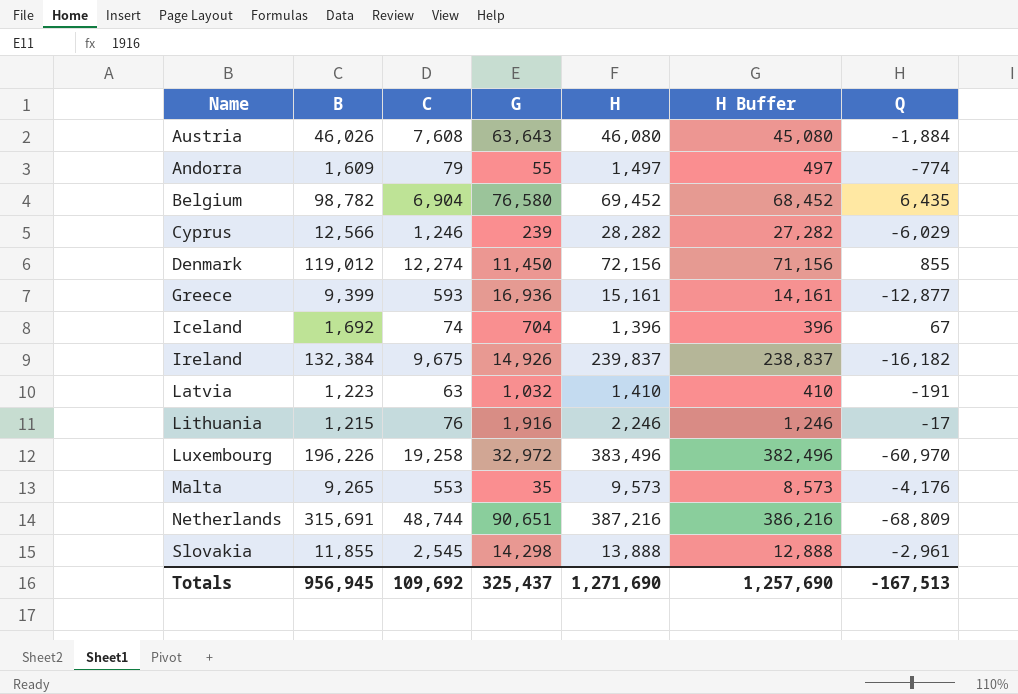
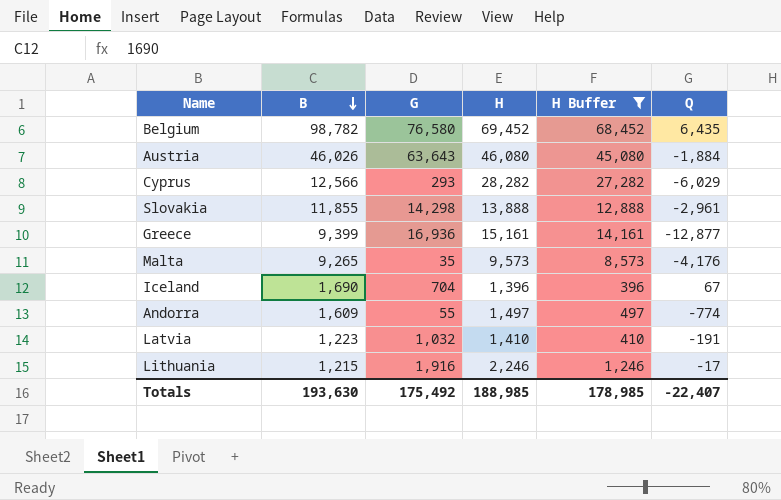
filter: none -> H Buffer <= 68,452
row order: none -> B descending
column C | position: 3 -> none
Cyprus | G: 239 -> 293
Iceland | B: 1,692 -> 1,690
Totals | B: 956,945 -> 193,630
Totals | G: 325,437 -> 175,492
Totals | H: 1,271,690 -> 188,985
Totals | H Buffer: 1,257,690 -> 178,985
Totals | Q: -167,513 -> -22,407

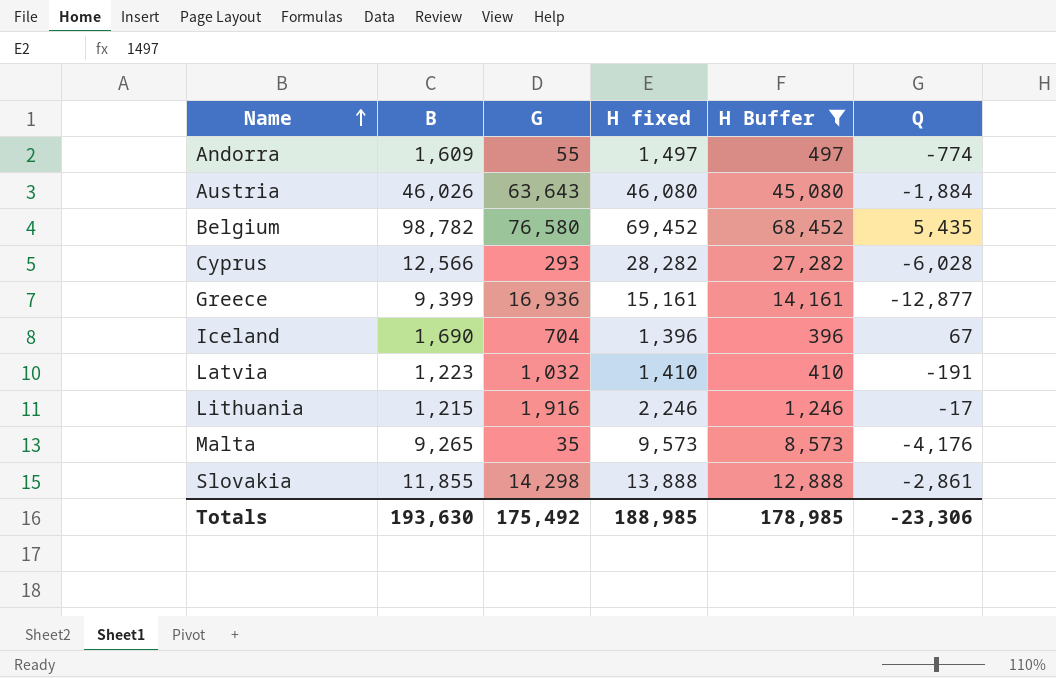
row order: B descending -> Name ascending
column name: H -> H fixed
Belgium | Q: 6,435 -> 5,435
Cyprus | Q: -6,029 -> -6,028
Slovakia | Q: -2,961 -> -2,861
Totals | Q: -22,407 -> -23,306

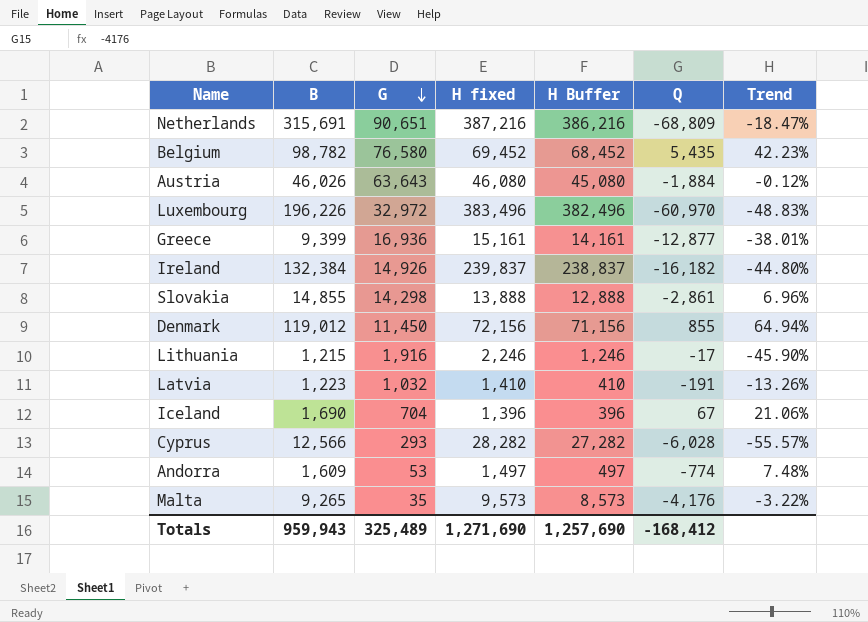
filter: H Buffer <= 68,452 -> none
row order: Name ascending -> G descending
column Trend | formula: none -> ([B] - [H fixed]) / [H fixed]
Slovakia | B: 11,855 -> 14,855
Andorra | G: 55 -> 53
Totals | B: 193,630 -> 959,943
Totals | G: 175,492 -> 325,489
Totals | H fixed: 188,985 -> 1,271,690
Totals | H Buffer: 178,985 -> 1,257,690
Totals | Q: -23,306 -> -168,412

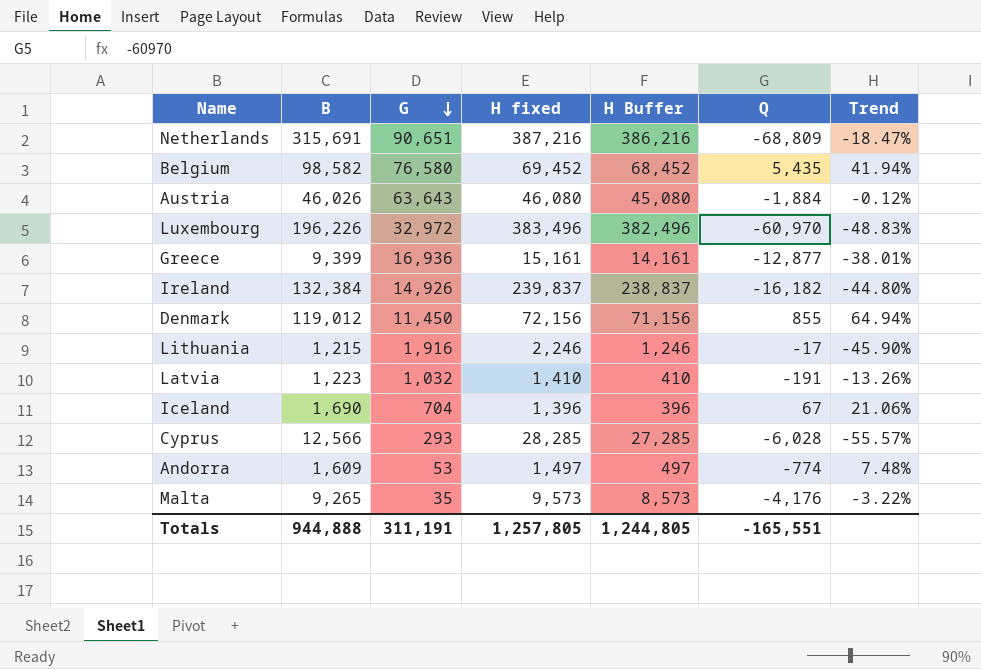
row Slovakia: 14,855 | 14,298 | 13,888 | 12,888 | -2,861 | 6.96% -> none
Belgium | B: 98,782 -> 98,582
Belgium | Trend: 42.23% -> 41.94%
Cyprus | H fixed: 28,282 -> 28,285
Cyprus | H Buffer: 27,282 -> 27,285
Totals | B: 959,943 -> 944,888
Totals | G: 325,489 -> 311,191
Totals | H fixed: 1,271,690 -> 1,257,805
Totals | H Buffer: 1,257,690 -> 1,244,805
Totals | Q: -168,412 -> -165,551

